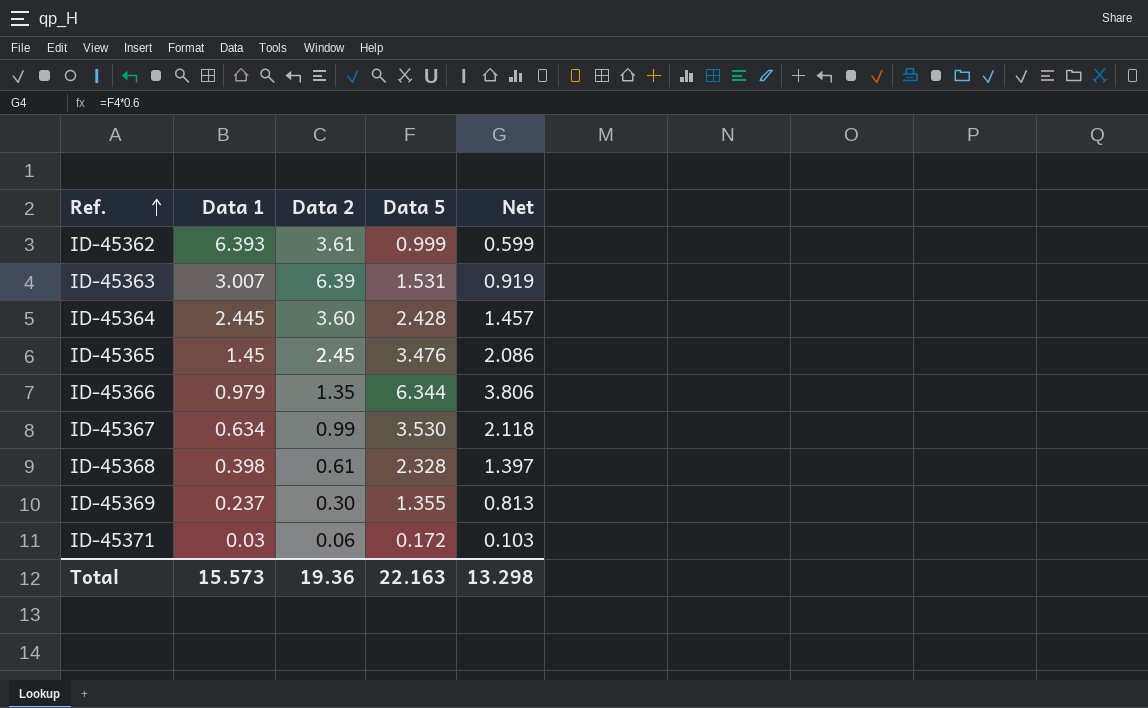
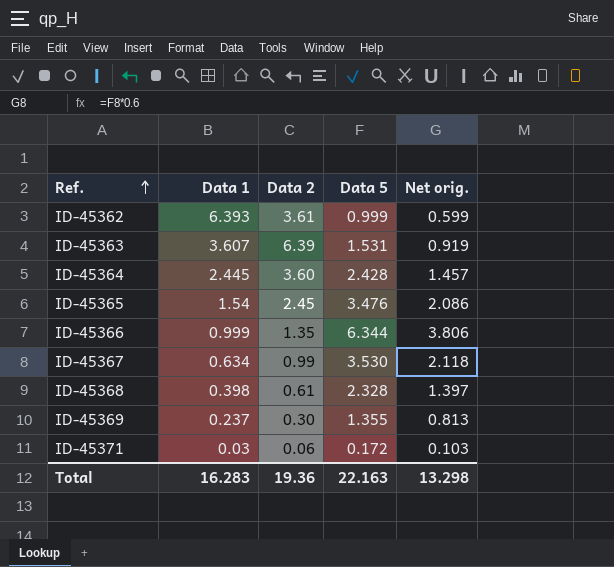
column name: Net -> Net orig.
ID-45363 | Data 1: 3.007 -> 3.607
ID-45365 | Data 1: 1.45 -> 1.54
ID-45366 | Data 1: 0.979 -> 0.999
Total | Data 1: 15.573 -> 16.283

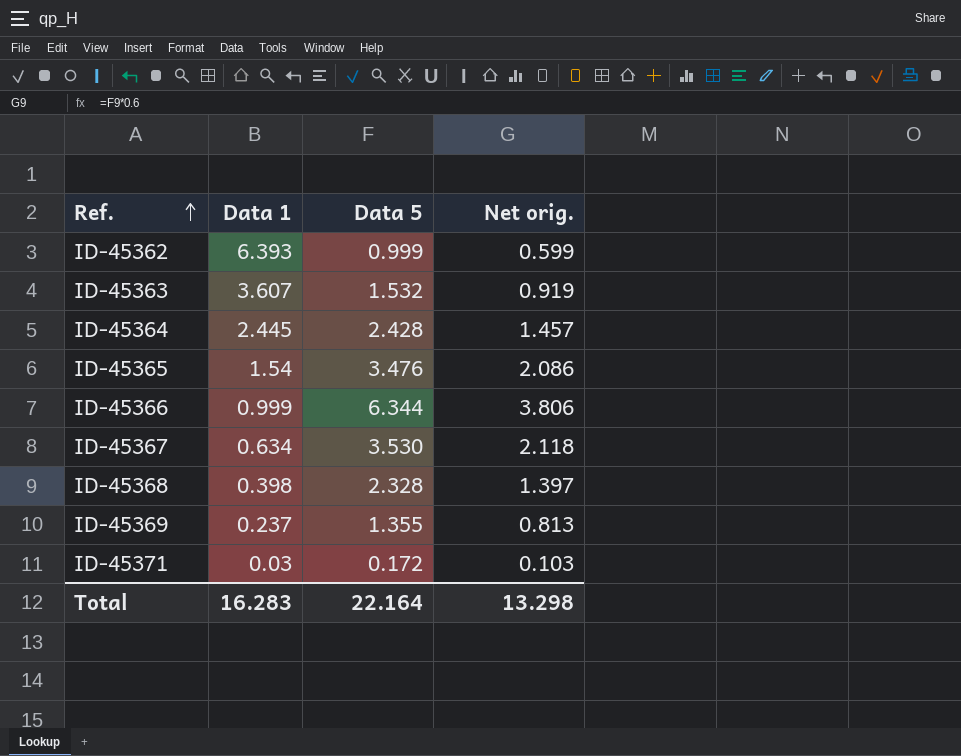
column Data 2 | position: 3 -> none
ID-45363 | Data 5: 1.531 -> 1.532
Total | Data 5: 22.163 -> 22.164

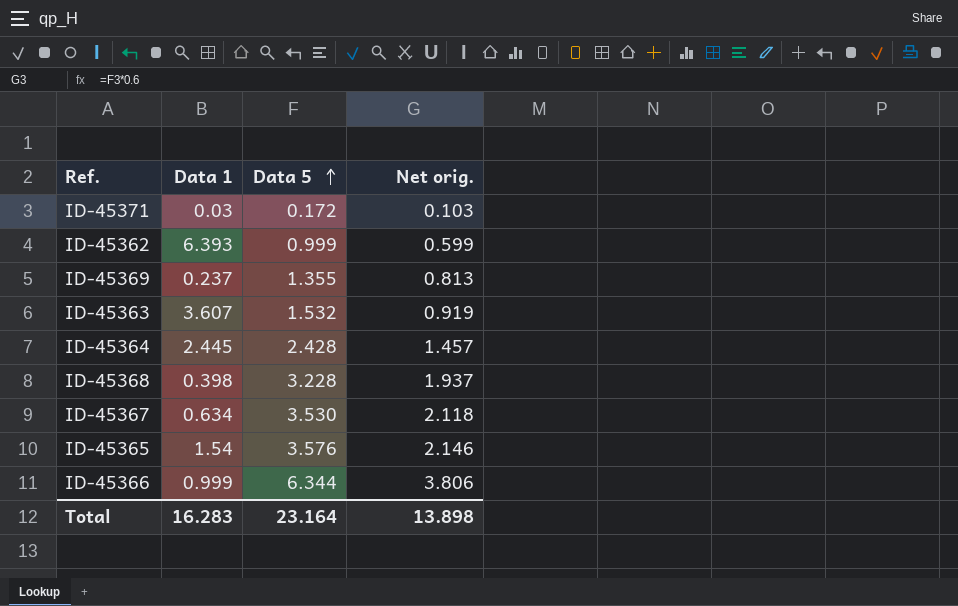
row order: Ref. ascending -> Data 5 ascending
ID-45368 | Data 5: 2.328 -> 3.228
ID-45368 | Net orig.: 1.397 -> 1.937
ID-45365 | Data 5: 3.476 -> 3.576
ID-45365 | Net orig.: 2.086 -> 2.146
Total | Data 5: 22.164 -> 23.164
Total | Net orig.: 13.298 -> 13.898

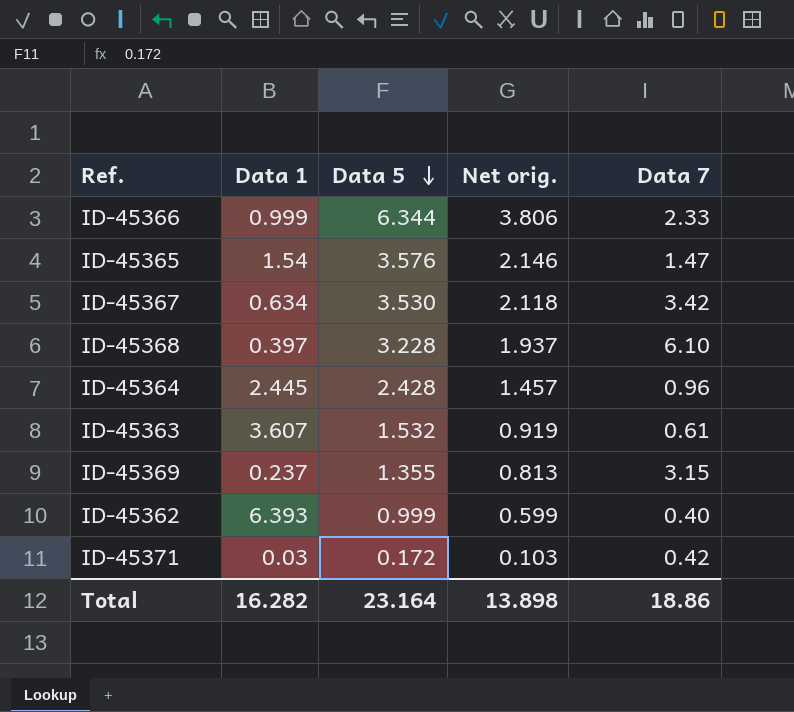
row order: Data 5 ascending -> Data 5 descending
column Data 7 | position: none -> 5
ID-45368 | Data 1: 0.398 -> 0.397
Total | Data 1: 16.283 -> 16.282

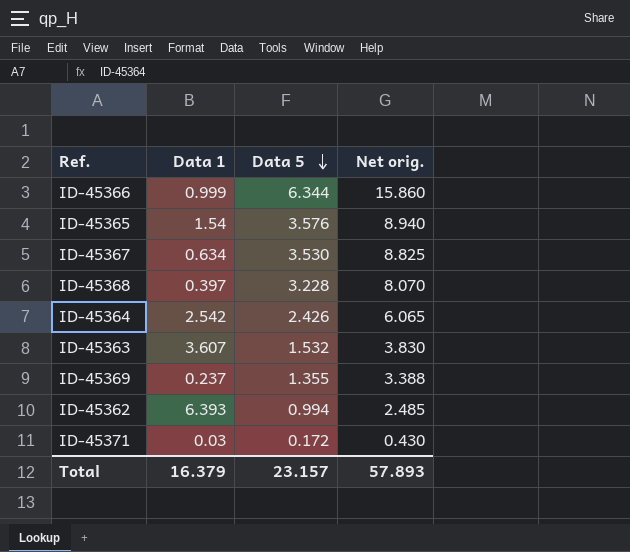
column Data 7 | position: 5 -> none
column Net orig. | formula: [Data 5] * 0.6 -> [Data 5] * 2.5
ID-45364 | Data 1: 2.445 -> 2.542
ID-45364 | Data 5: 2.428 -> 2.426
ID-45362 | Data 5: 0.999 -> 0.994
Total | Data 1: 16.282 -> 16.379
Total | Data 5: 23.164 -> 23.157
Total | Net orig.: 13.898 -> 57.893

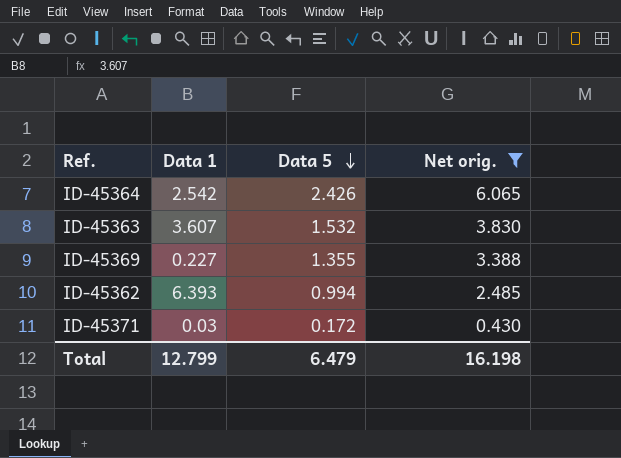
filter: none -> Net orig. <= 6.065
ID-45369 | Data 1: 0.237 -> 0.227
Total | Data 1: 16.379 -> 12.799
Total | Data 5: 23.157 -> 6.479
Total | Net orig.: 57.893 -> 16.198

